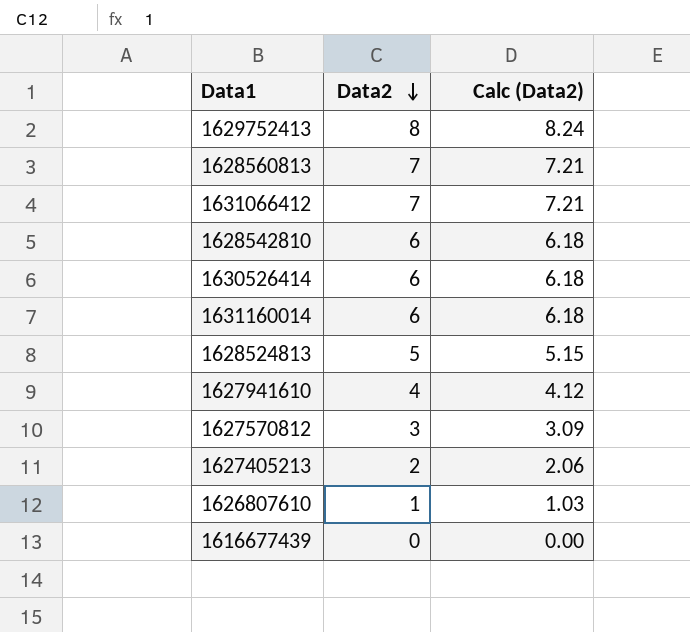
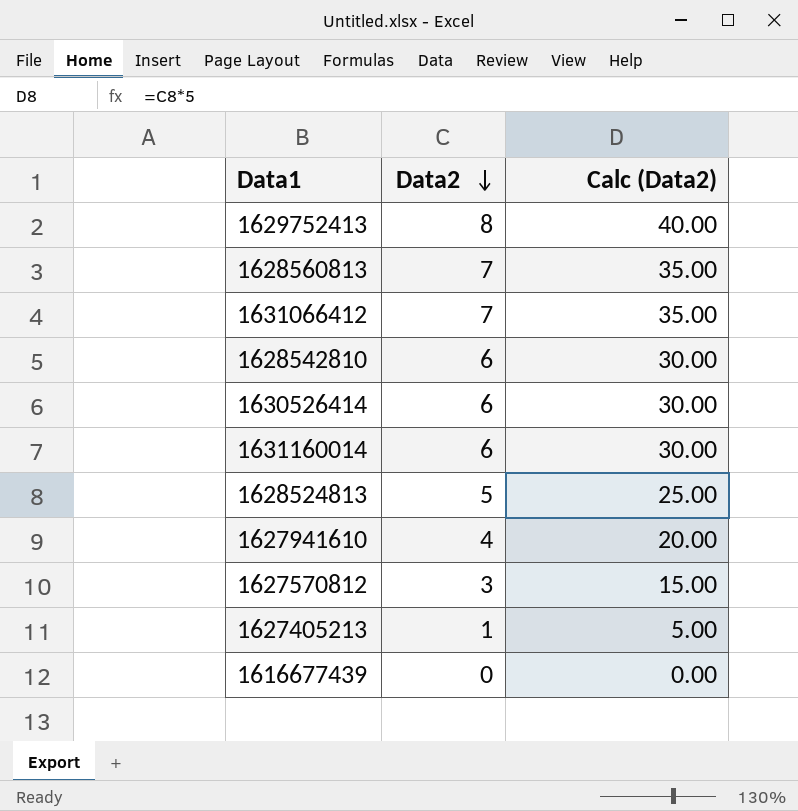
column Calc (Data2) | formula: [Data2] * 1.03 -> [Data2] * 5
row 1626807610: 1 | 1.03 -> none
1627405213 | Data2: 2 -> 1

